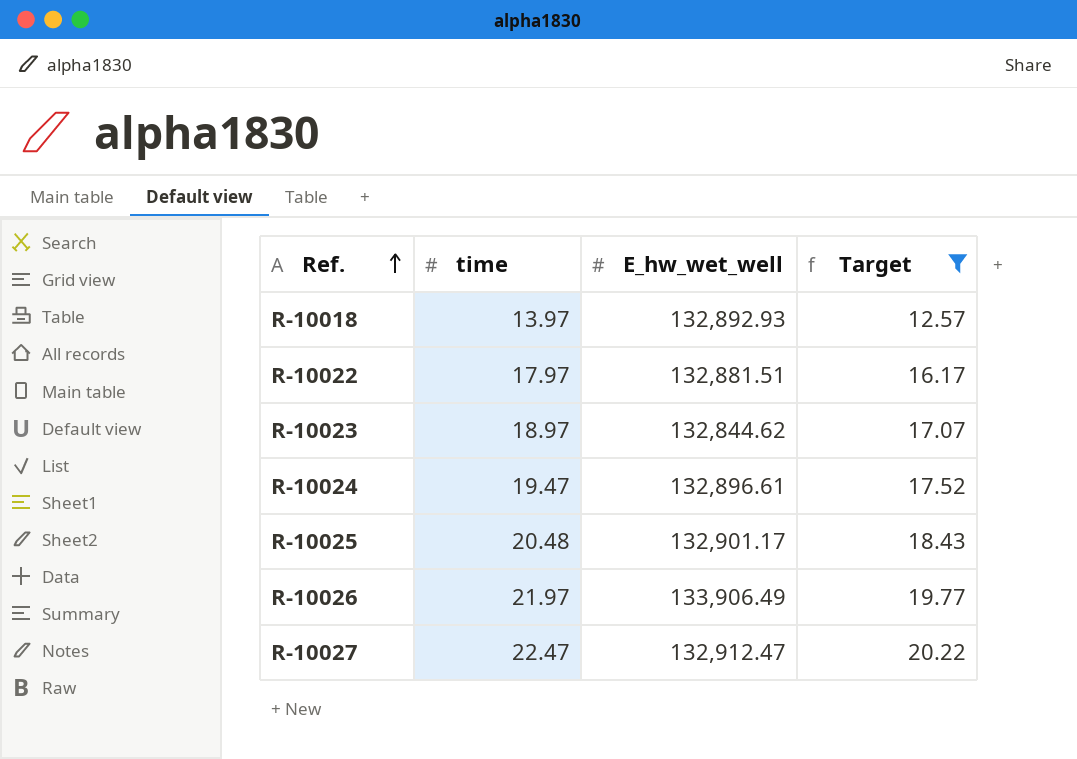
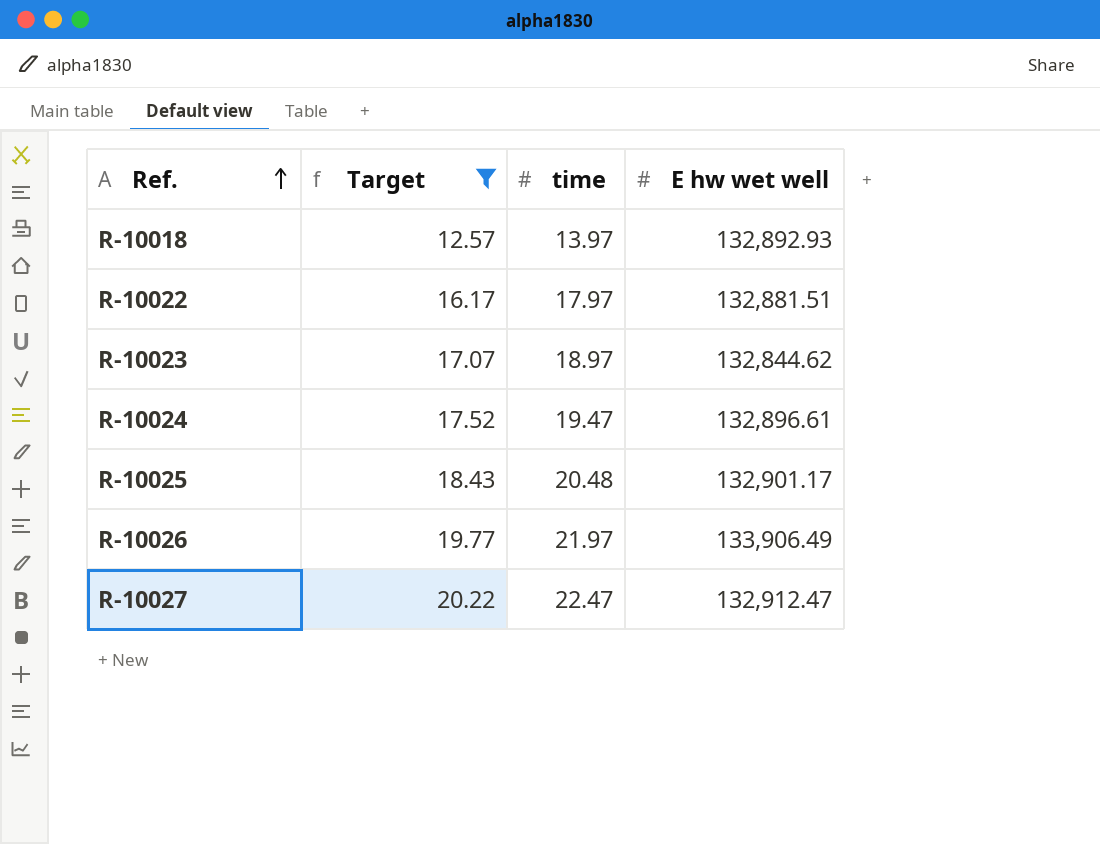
column Target | position: 4 -> 2
column name: E_hw_wet_well -> E hw wet well

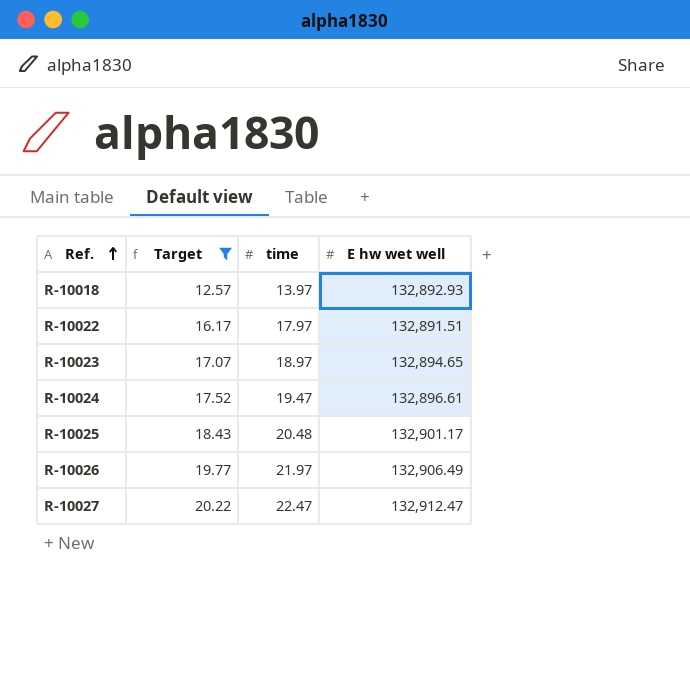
R-10022 | E hw wet well: 132,881.51 -> 132,891.51
R-10023 | E hw wet well: 132,844.62 -> 132,894.65
R-10026 | E hw wet well: 133,906.49 -> 132,906.49

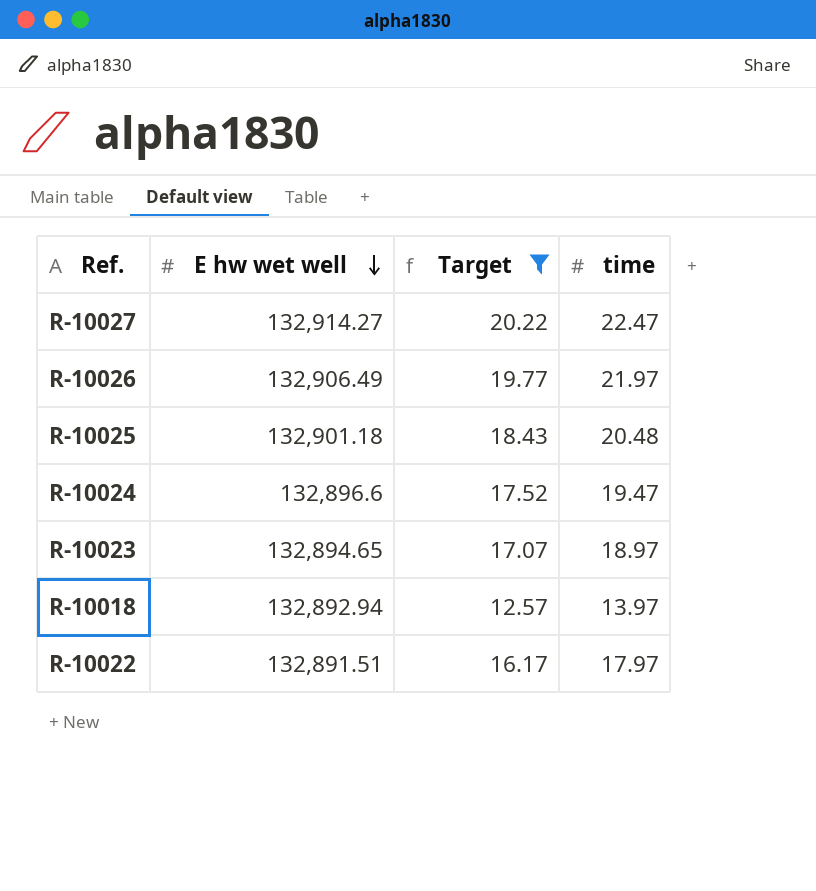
row order: Ref. ascending -> E hw wet well descending
column E hw wet well | position: 4 -> 2
R-10027 | E hw wet well: 132,912.47 -> 132,914.27
R-10025 | E hw wet well: 132,901.17 -> 132,901.18
R-10024 | E hw wet well: 132,896.61 -> 132,896.6
R-10018 | E hw wet well: 132,892.93 -> 132,892.94

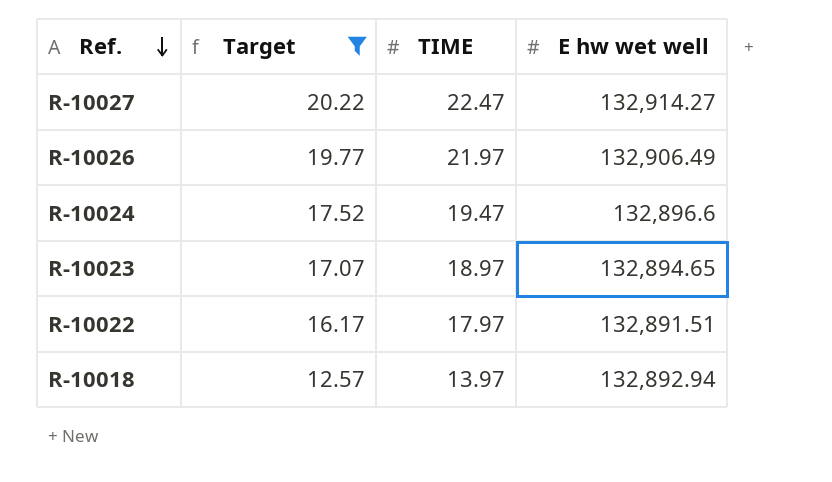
row order: E hw wet well descending -> Ref. descending
column name: time -> TIME
column E hw wet well | position: 2 -> 4
row R-10025: 132,901.18 | 18.43 | 20.48 -> none

